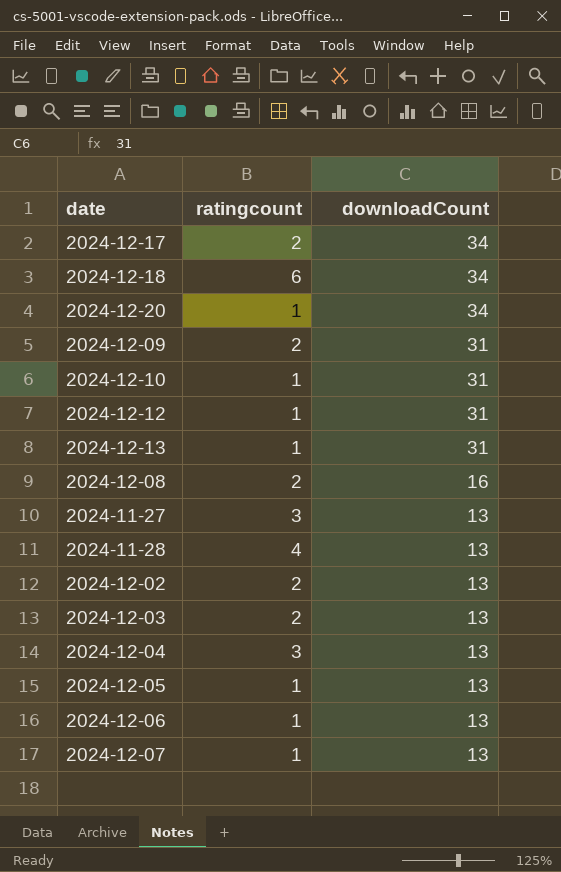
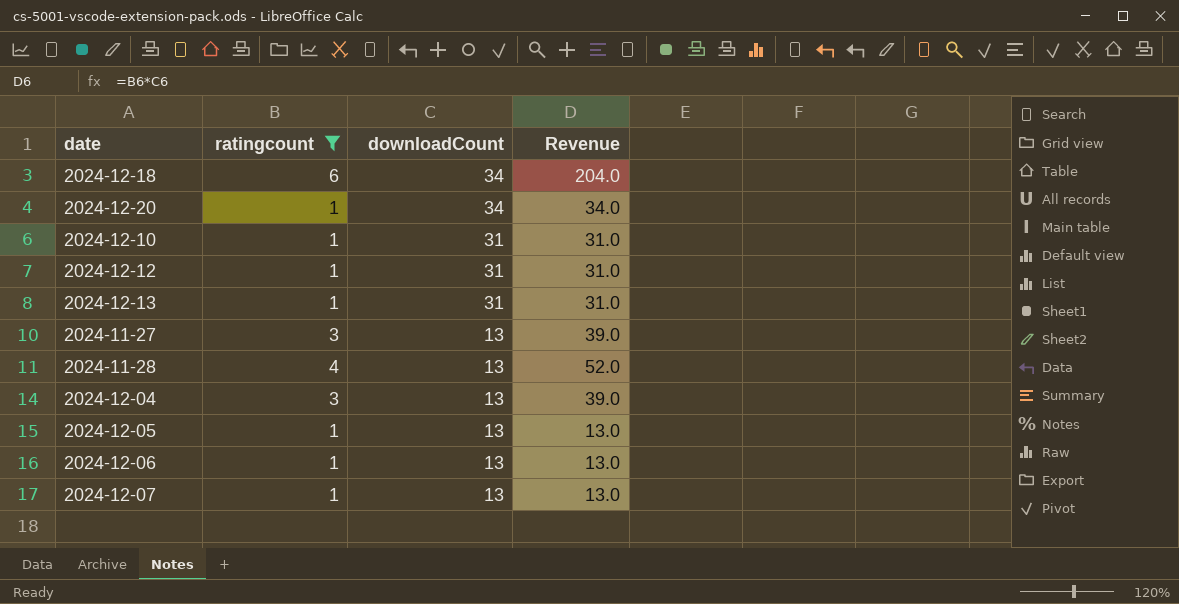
filter: none -> ratingcount != 2
column Revenue | formula: none -> [ratingcount] * [downloadCount]

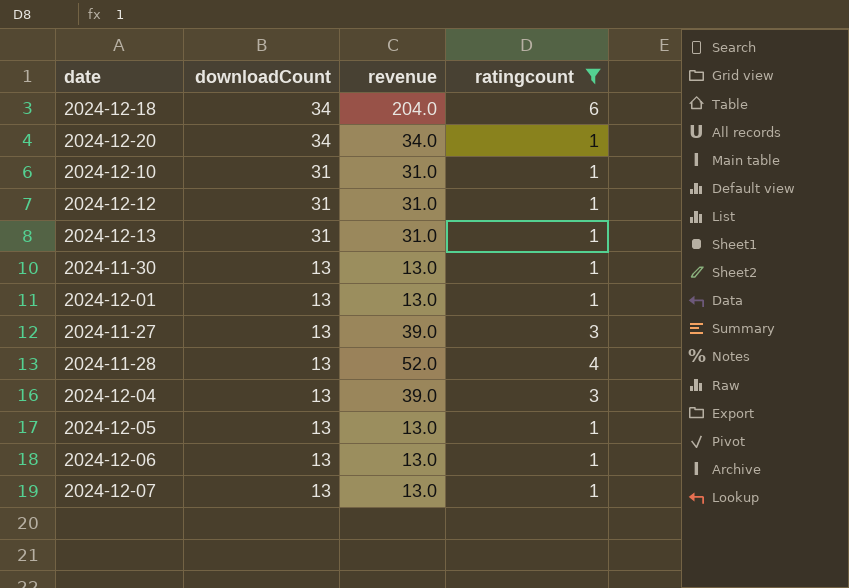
column name: Revenue -> revenue
column ratingcount | position: 2 -> 4
row 2024-11-30: none -> 13 | 13.0 | 1
row 2024-12-01: none -> 13 | 13.0 | 1

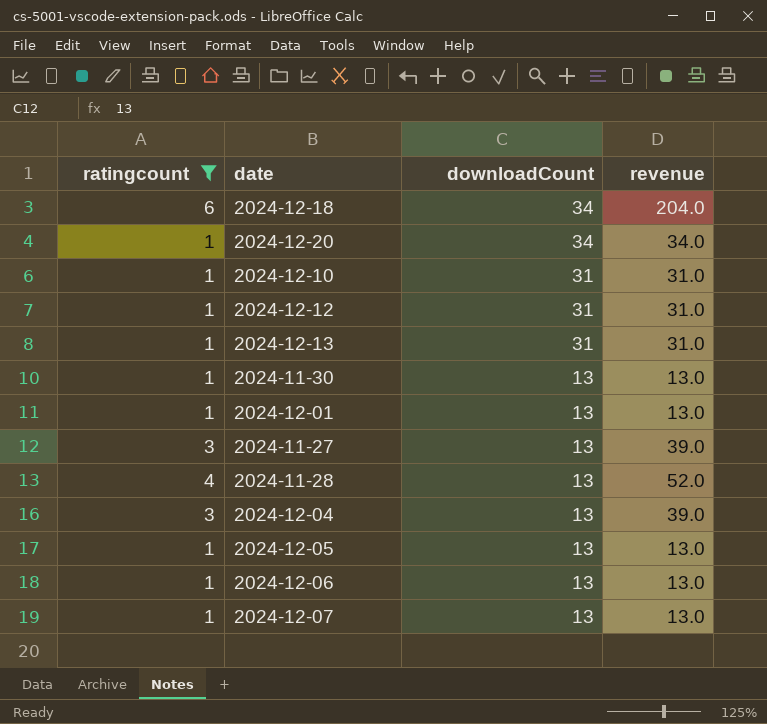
column ratingcount | position: 4 -> 1

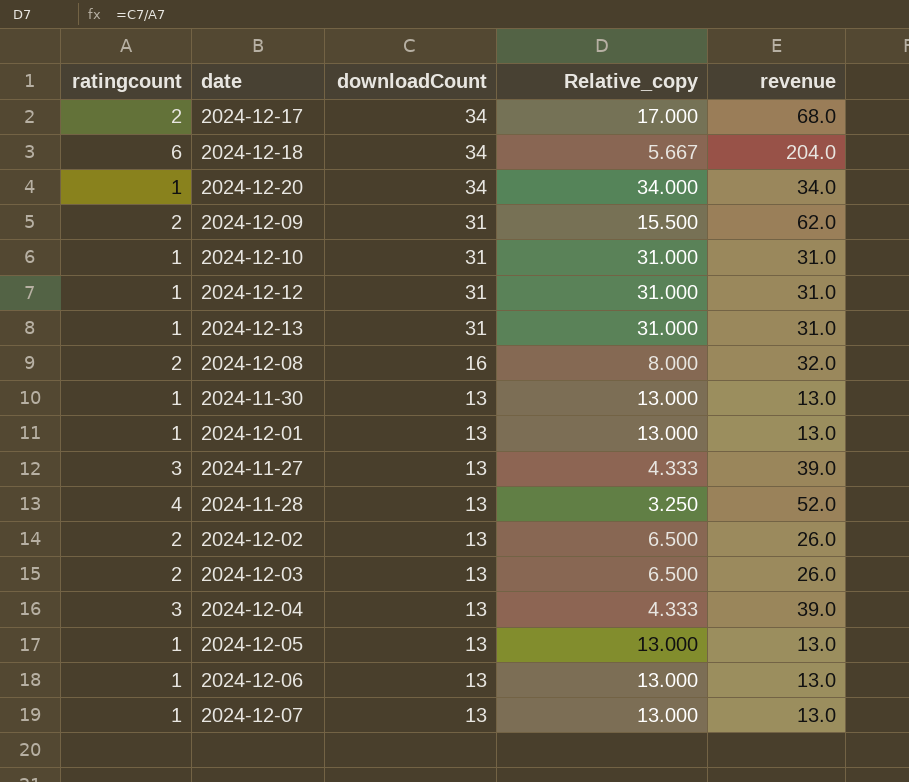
filter: ratingcount != 2 -> none
column Relative_copy | formula: none -> [downloadCount] / [ratingcount]

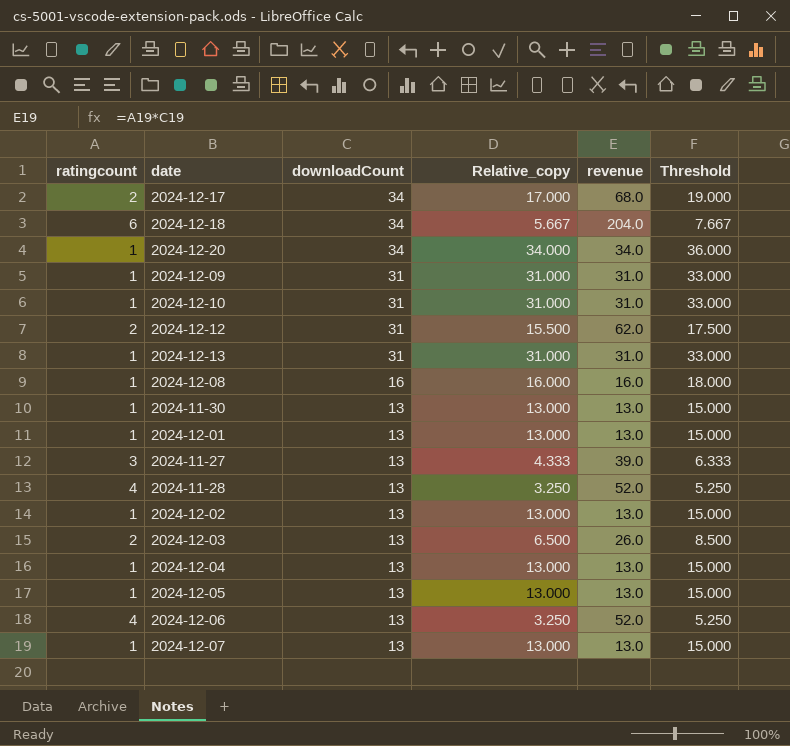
column Threshold | formula: none -> [Relative_copy] + 2
2024-12-09 | ratingcount: 2 -> 1
2024-12-09 | Relative_copy: 15.500 -> 31.000
2024-12-09 | revenue: 62.0 -> 31.0
2024-12-12 | ratingcount: 1 -> 2
2024-12-12 | Relative_copy: 31.000 -> 15.500
2024-12-12 | revenue: 31.0 -> 62.0
2024-12-08 | ratingcount: 2 -> 1
2024-12-08 | Relative_copy: 8.000 -> 16.000
2024-12-08 | revenue: 32.0 -> 16.0
2024-12-02 | ratingcount: 2 -> 1
2024-12-02 | Relative_copy: 6.500 -> 13.000
2024-12-02 | revenue: 26.0 -> 13.0
2024-12-04 | ratingcount: 3 -> 1
2024-12-04 | Relative_copy: 4.333 -> 13.000
2024-12-04 | revenue: 39.0 -> 13.0
2024-12-06 | ratingcount: 1 -> 4
2024-12-06 | Relative_copy: 13.000 -> 3.250
2024-12-06 | revenue: 13.0 -> 52.0

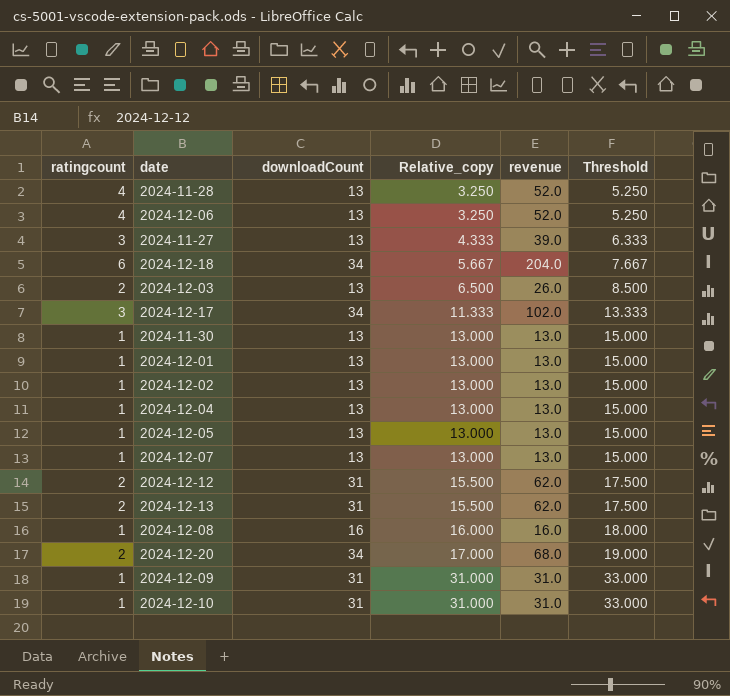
row order: downloadCount descending -> Relative_copy ascending
2024-12-17 | ratingcount: 2 -> 3
2024-12-17 | Relative_copy: 17.000 -> 11.333
2024-12-17 | revenue: 68.0 -> 102.0
2024-12-17 | Threshold: 19.000 -> 13.333
2024-12-13 | ratingcount: 1 -> 2
2024-12-13 | Relative_copy: 31.000 -> 15.500
2024-12-13 | revenue: 31.0 -> 62.0
2024-12-13 | Threshold: 33.000 -> 17.500
2024-12-20 | ratingcount: 1 -> 2
2024-12-20 | Relative_copy: 34.000 -> 17.000
2024-12-20 | revenue: 34.0 -> 68.0
2024-12-20 | Threshold: 36.000 -> 19.000

